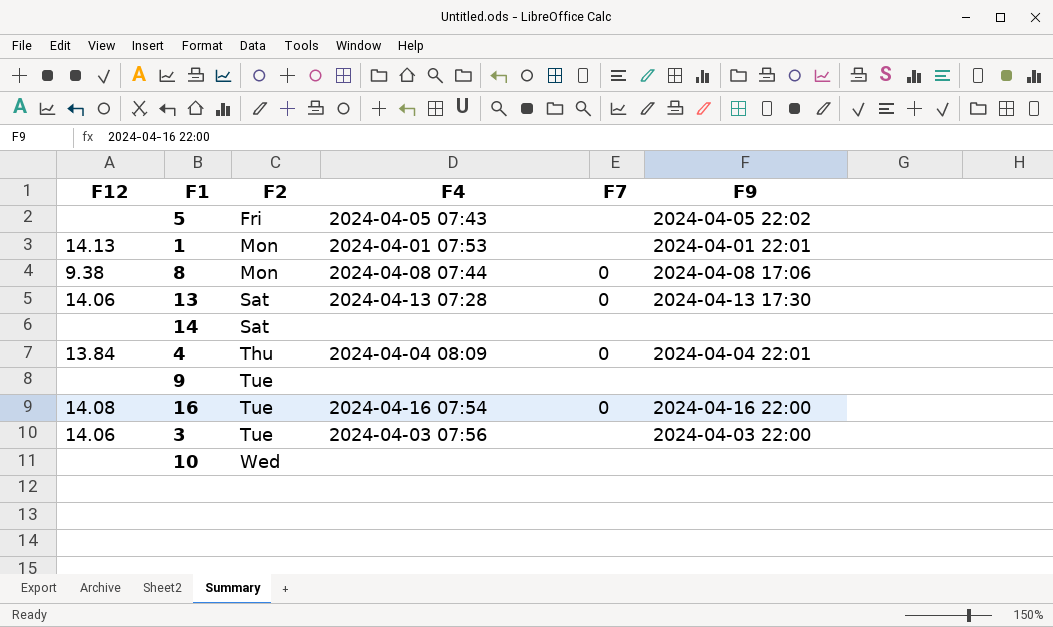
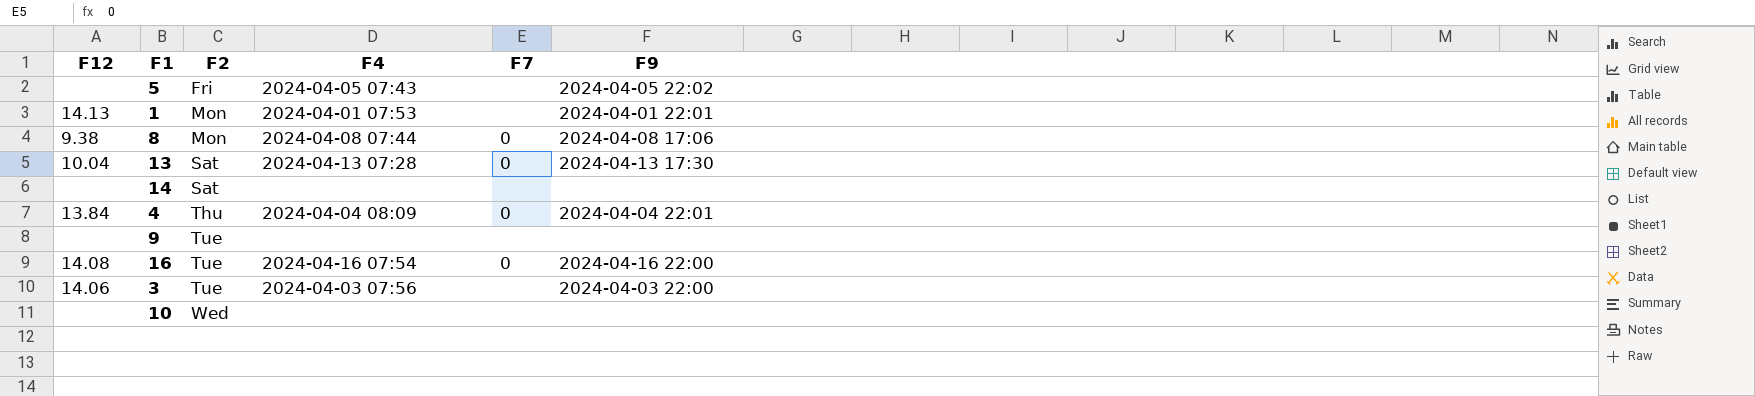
13 | F12: 14.06 -> 10.04

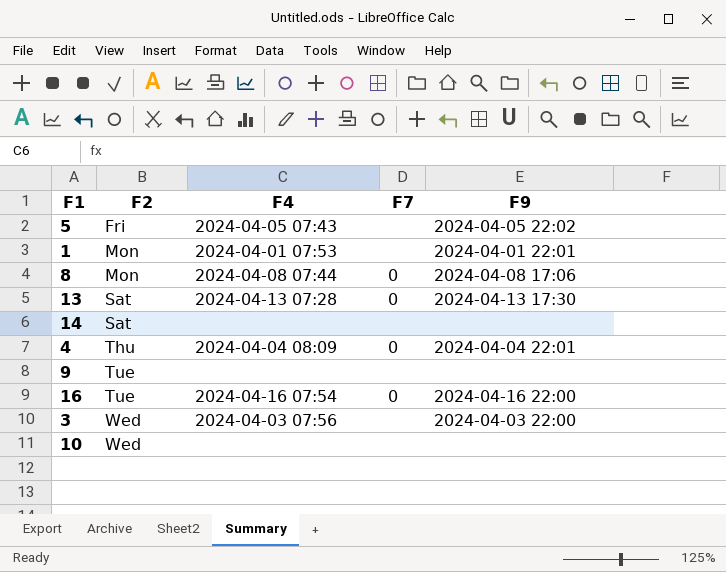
column F12 | position: 1 -> none
3 | F2: Tue -> Wed

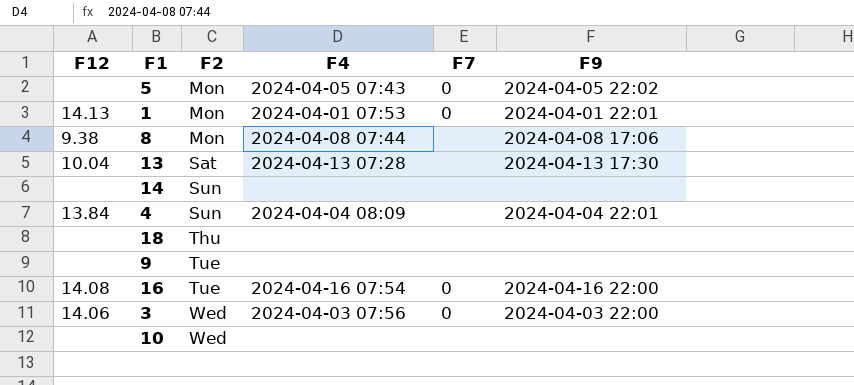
column F12 | position: none -> 1
5 | F2: Fri -> Mon
5 | F7: none -> 0
1 | F7: none -> 0
8 | F7: 0 -> none
13 | F7: 0 -> none
14 | F2: Sat -> Sun
4 | F2: Thu -> Sun
4 | F7: 0 -> none
row 18: none -> none | Thu | none | none | none
3 | F7: none -> 0

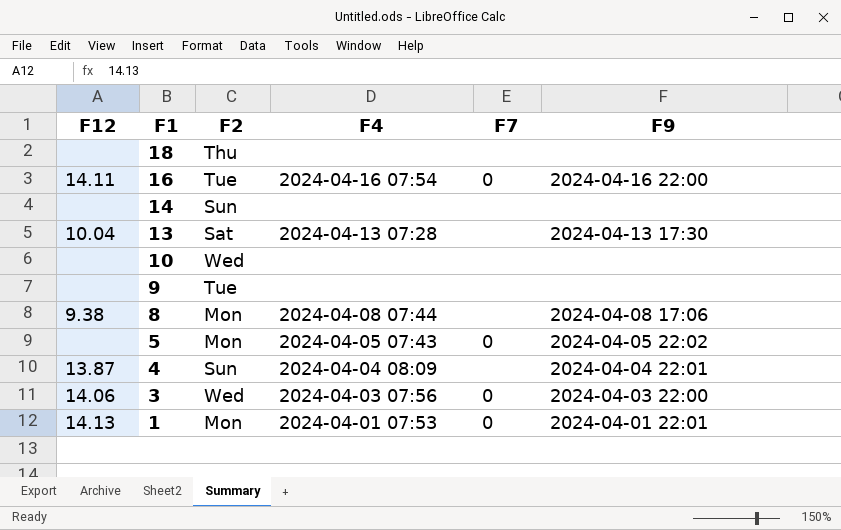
row order: F2 ascending -> F1 descending
16 | F12: 14.08 -> 14.11
4 | F12: 13.84 -> 13.87

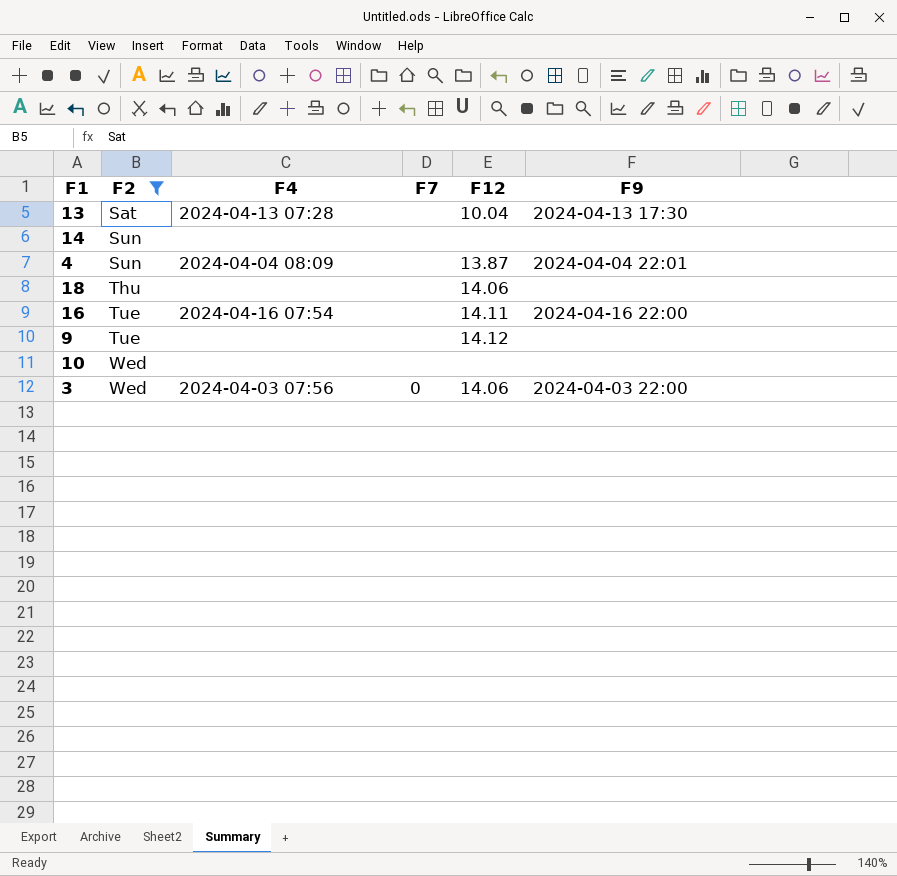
filter: none -> F2 != Mon
row order: F1 descending -> F2 ascending
column F12 | position: 1 -> 5
18 | F12: none -> 14.06
16 | F7: 0 -> none
9 | F12: none -> 14.12

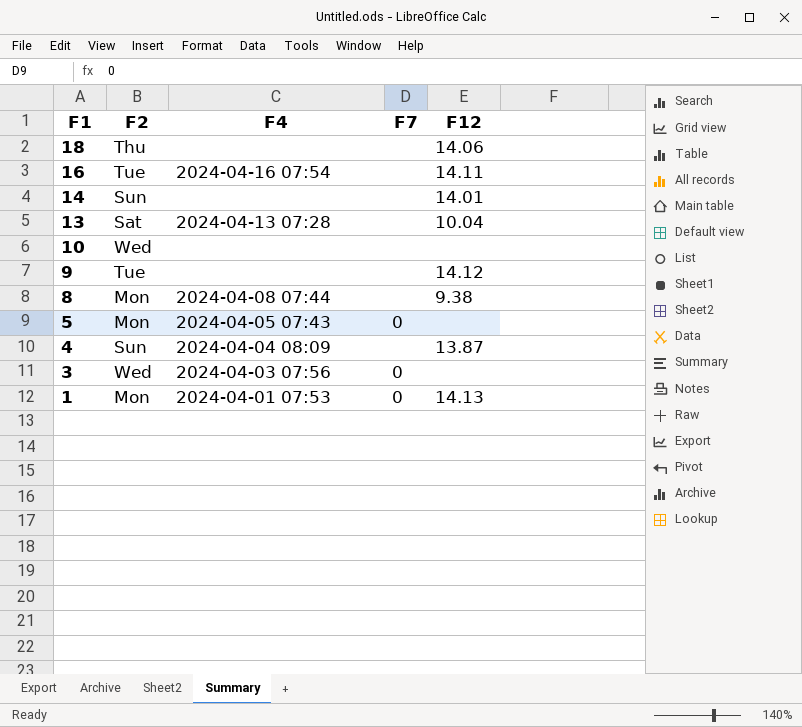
filter: F2 != Mon -> none
row order: F2 ascending -> F1 descending
column F9 | position: 6 -> none
14 | F12: none -> 14.01
3 | F12: 14.06 -> none

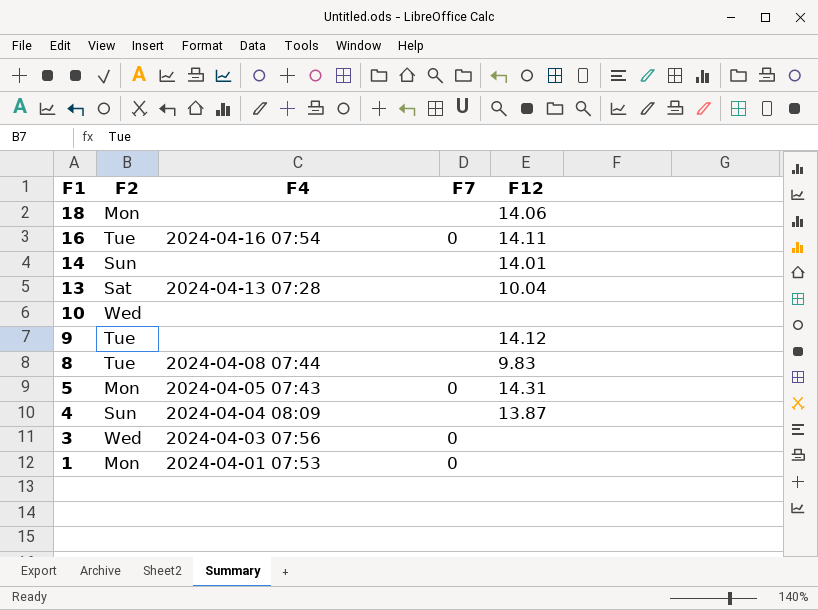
18 | F2: Thu -> Mon
16 | F7: none -> 0
8 | F2: Mon -> Tue
8 | F12: 9.38 -> 9.83
5 | F12: none -> 14.31
1 | F12: 14.13 -> none

